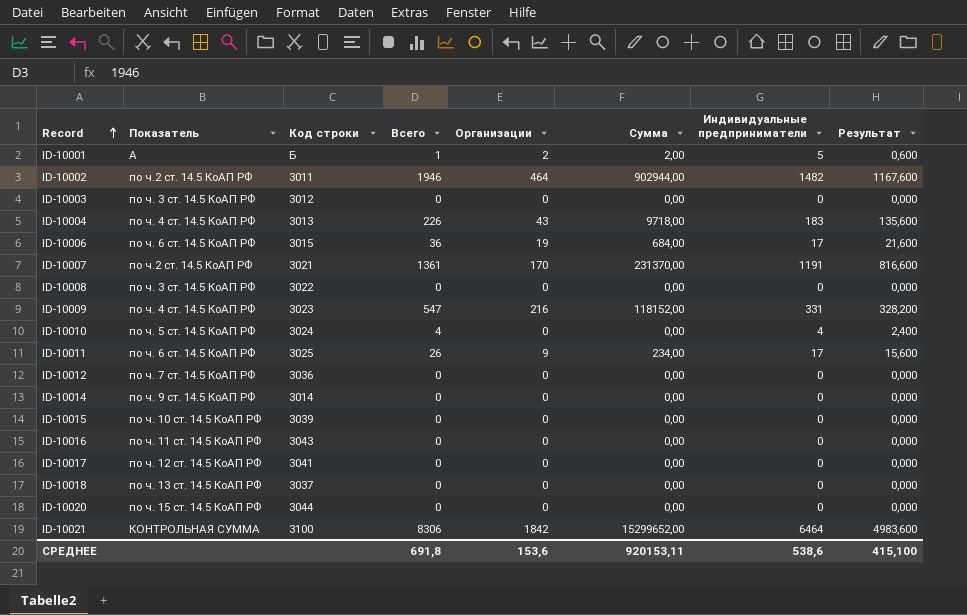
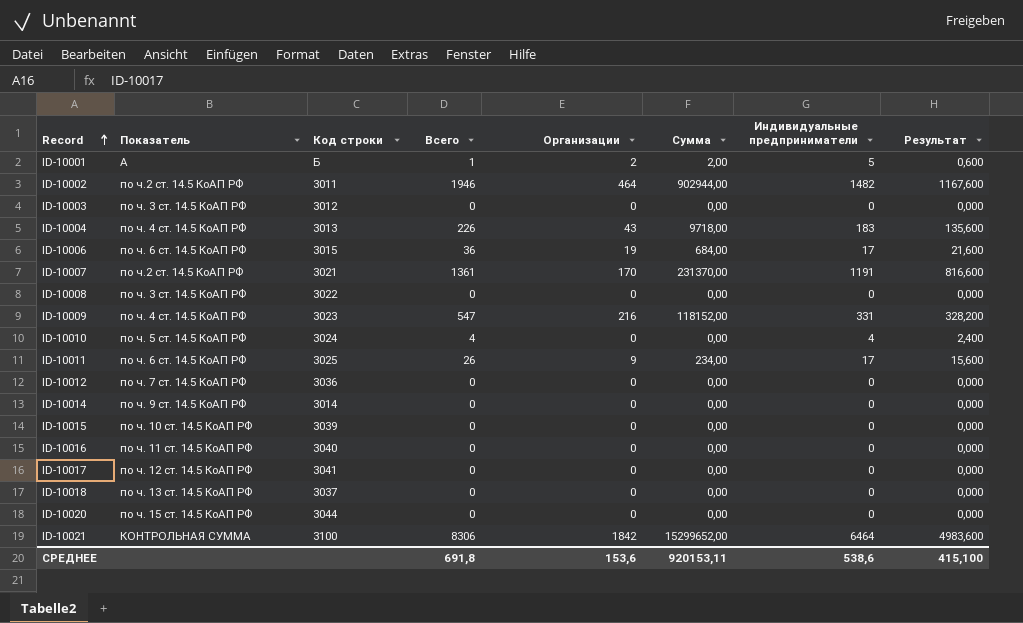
ID-10016 | Код строки: 3043 -> 3040

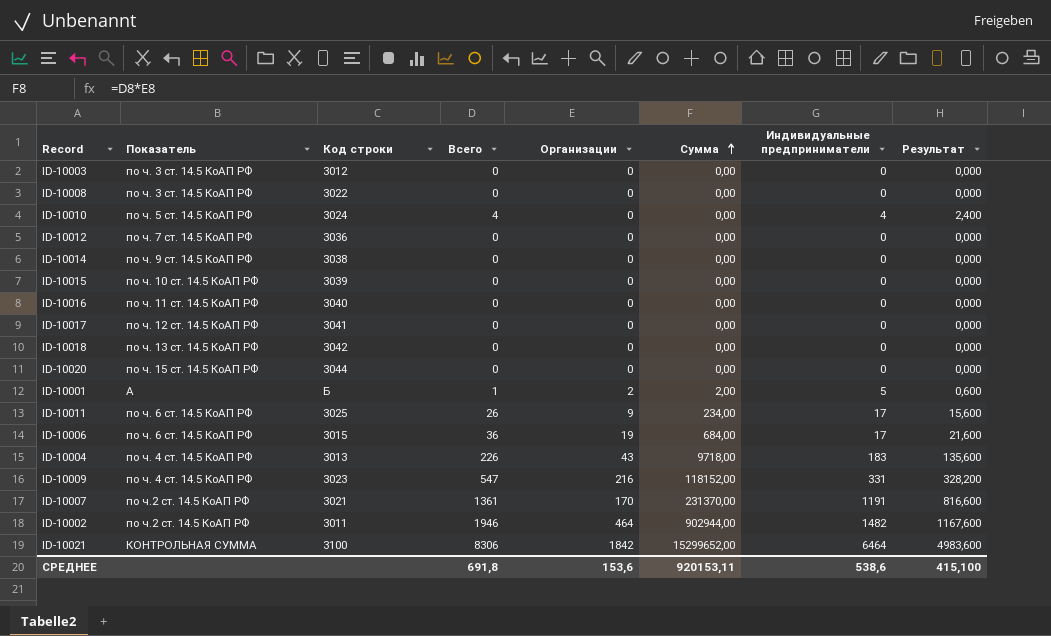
row order: Record ascending -> Сумма ascending
ID-10014 | Код строки: 3014 -> 3038
ID-10018 | Код строки: 3037 -> 3042

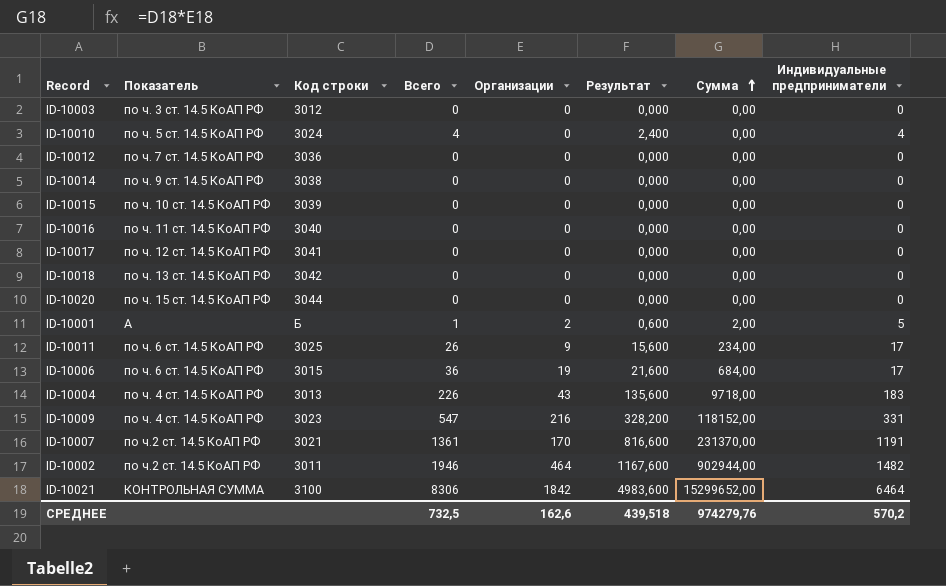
column Результат | position: 8 -> 6
row ID-10008: по ч. 3 ст. 14.5 КоАП РФ | 3022 | 0 | 0 | 0,00 | 0 | 0,000 -> none
СРЕДНЕЕ | Всего: 691,8 -> 732,5
СРЕДНЕЕ | Организации: 153,6 -> 162,6
СРЕДНЕЕ | Результат: 415,100 -> 439,518
СРЕДНЕЕ | Сумма: 920153,11 -> 974279,76
СРЕДНЕЕ | Индивидуальные предприниматели: 538,6 -> 570,2

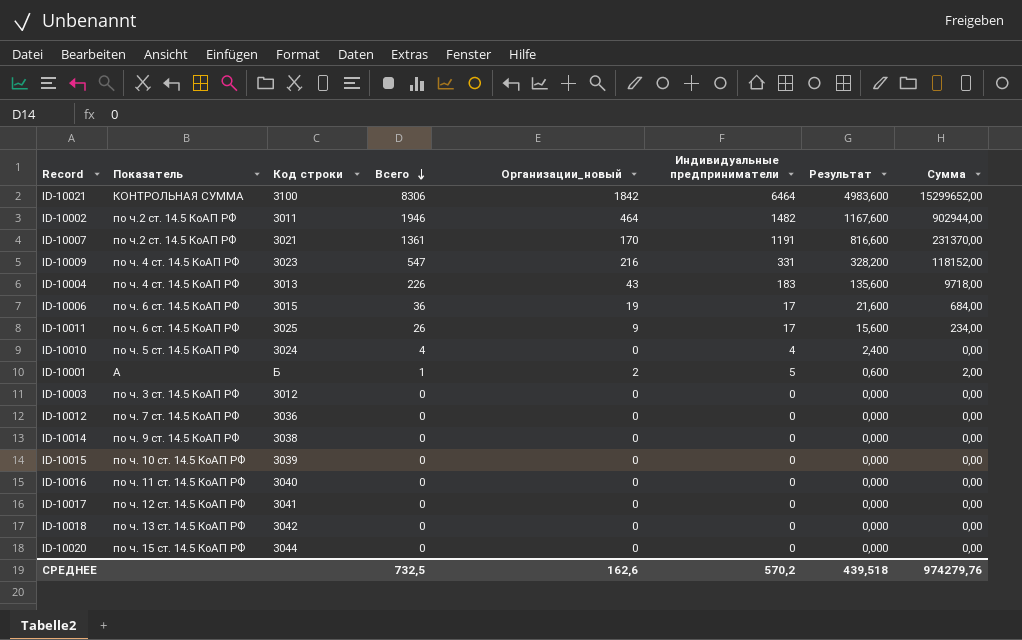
row order: Сумма ascending -> Всего descending
column name: Организации -> Организации_новый
column Индивидуальные предприниматели | position: 8 -> 6

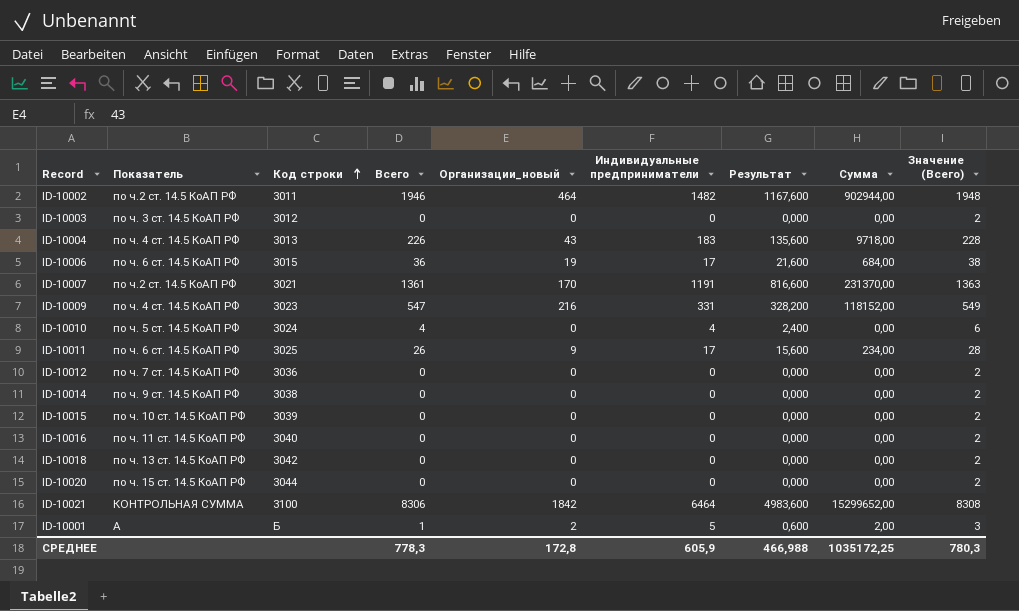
row order: Всего descending -> Код строки ascending
column Значение (Всего) | formula: none -> [Всего] + 2
row ID-10017: по ч. 12 ст. 14.5 КоАП РФ | 3041 | 0 | 0 | 0 | 0,000 | 0,00 -> none
СРЕДНЕЕ | Всего: 732,5 -> 778,3
СРЕДНЕЕ | Организации_новый: 162,6 -> 172,8
СРЕДНЕЕ | Индивидуальные предприниматели: 570,2 -> 605,9
СРЕДНЕЕ | Результат: 439,518 -> 466,988
СРЕДНЕЕ | Сумма: 974279,76 -> 1035172,25

